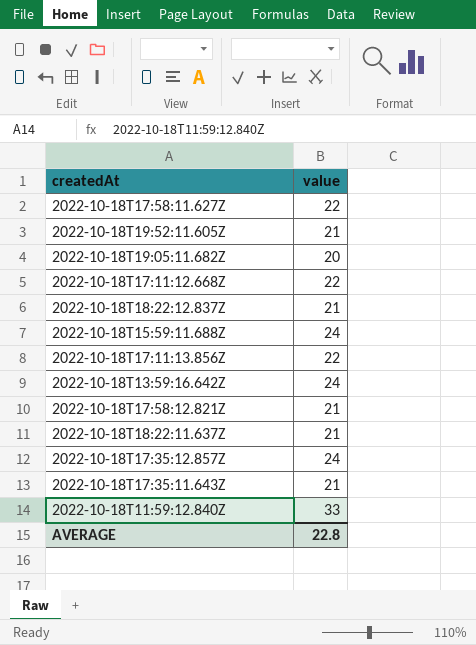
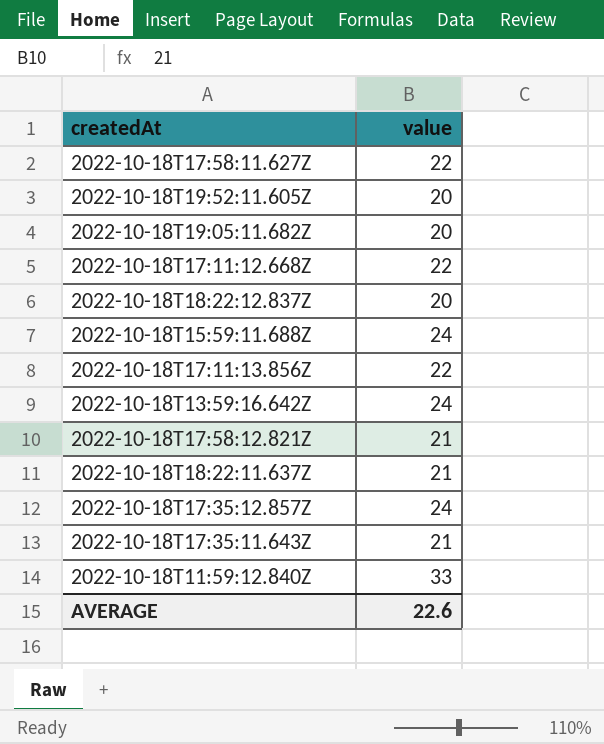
2022-10-18T19:52:11.605Z | value: 21 -> 20
2022-10-18T18:22:12.837Z | value: 21 -> 20
AVERAGE | value: 22.8 -> 22.6

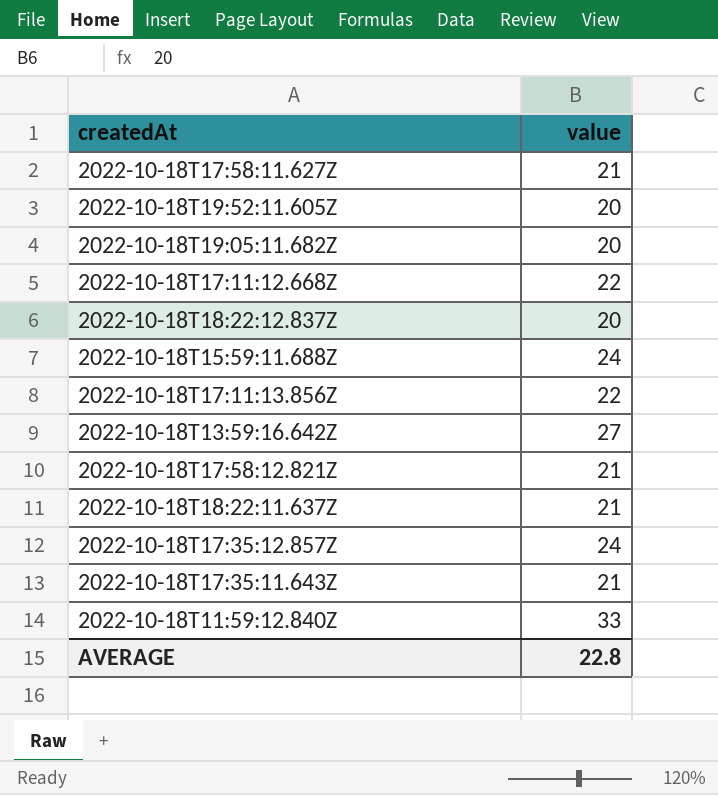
2022-10-18T17:58:11.627Z | value: 22 -> 21
2022-10-18T13:59:16.642Z | value: 24 -> 27
AVERAGE | value: 22.6 -> 22.8

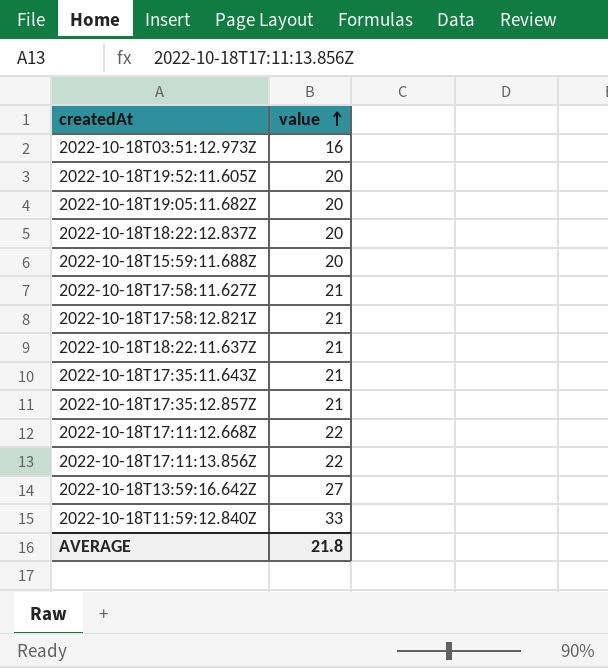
row order: none -> value ascending
row 2022-10-18T03:51:12.973Z: none -> 16
2022-10-18T15:59:11.688Z | value: 24 -> 20
2022-10-18T17:35:12.857Z | value: 24 -> 21
AVERAGE | value: 22.8 -> 21.8

